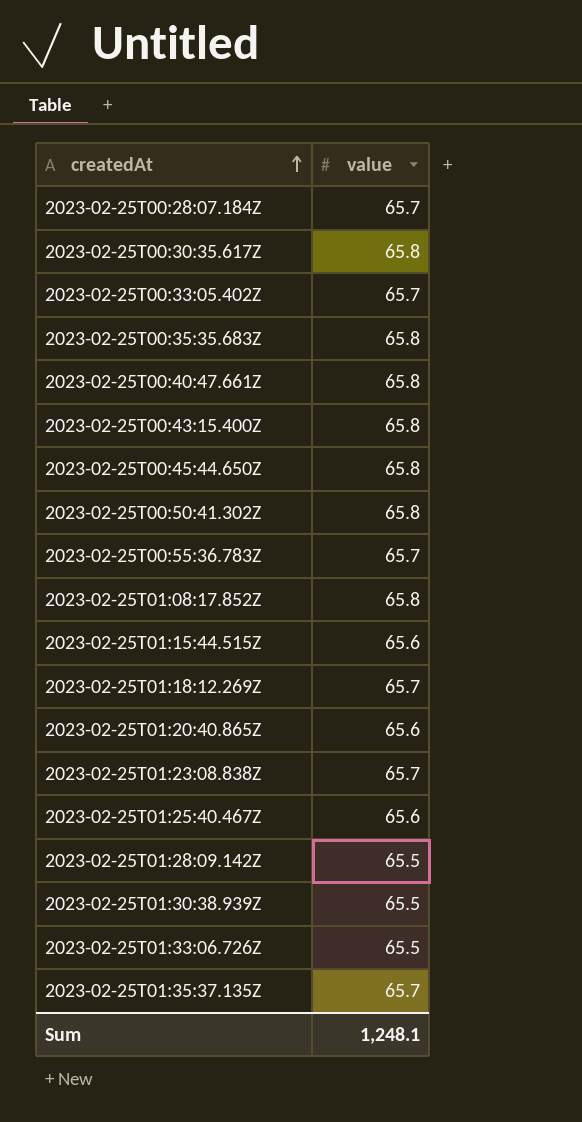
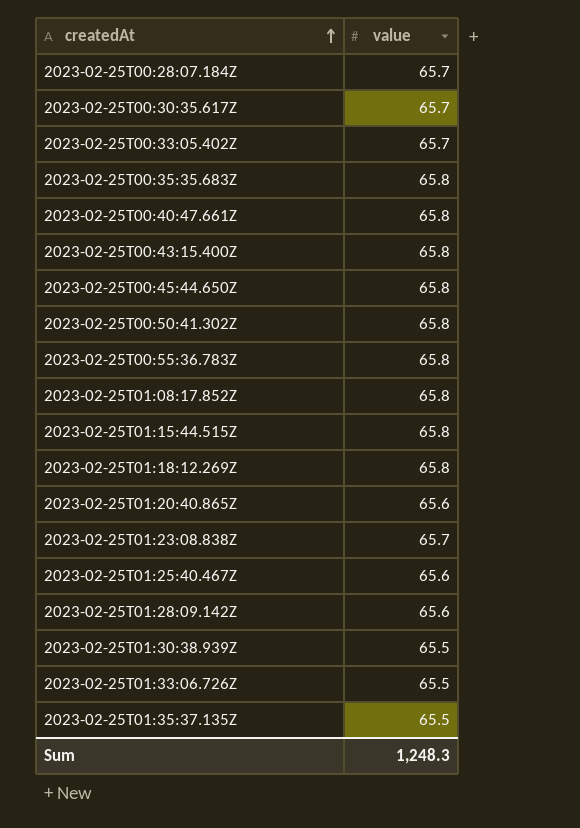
2023-02-25T00:30:35.617Z | value: 65.8 -> 65.7
2023-02-25T00:55:36.783Z | value: 65.7 -> 65.8
2023-02-25T01:15:44.515Z | value: 65.6 -> 65.8
2023-02-25T01:18:12.269Z | value: 65.7 -> 65.8
2023-02-25T01:28:09.142Z | value: 65.5 -> 65.6
2023-02-25T01:35:37.135Z | value: 65.7 -> 65.5
Sum | value: 1,248.1 -> 1,248.3

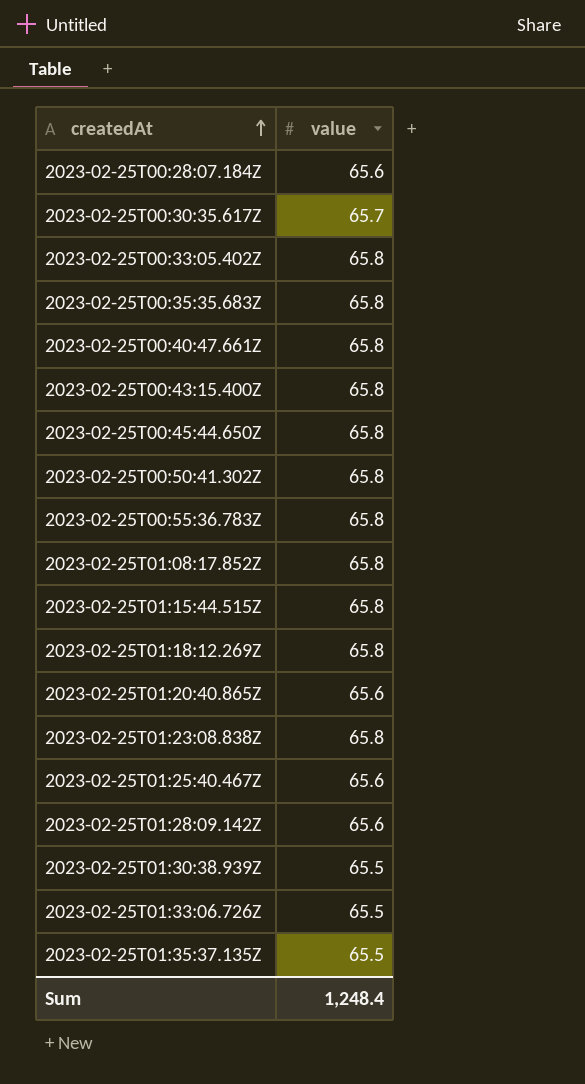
2023-02-25T00:28:07.184Z | value: 65.7 -> 65.6
2023-02-25T00:33:05.402Z | value: 65.7 -> 65.8
2023-02-25T01:23:08.838Z | value: 65.7 -> 65.8
Sum | value: 1,248.3 -> 1,248.4

